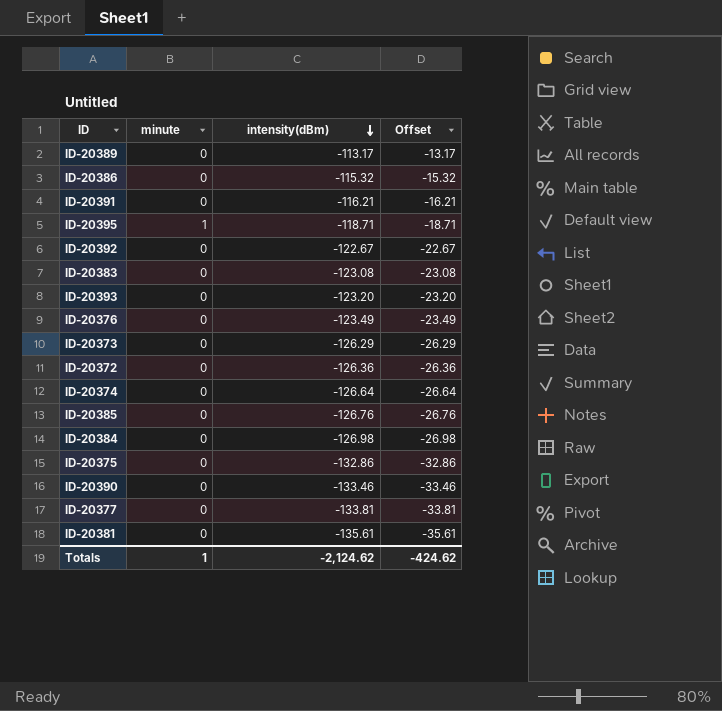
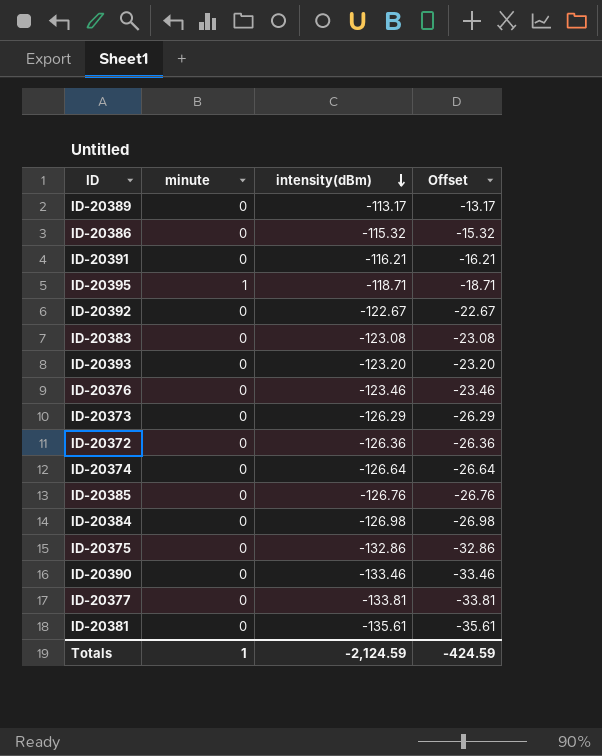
ID-20376 | intensity(dBm): -123.49 -> -123.46
ID-20376 | Offset: -23.49 -> -23.46
Totals | intensity(dBm): -2,124.62 -> -2,124.59
Totals | Offset: -424.62 -> -424.59

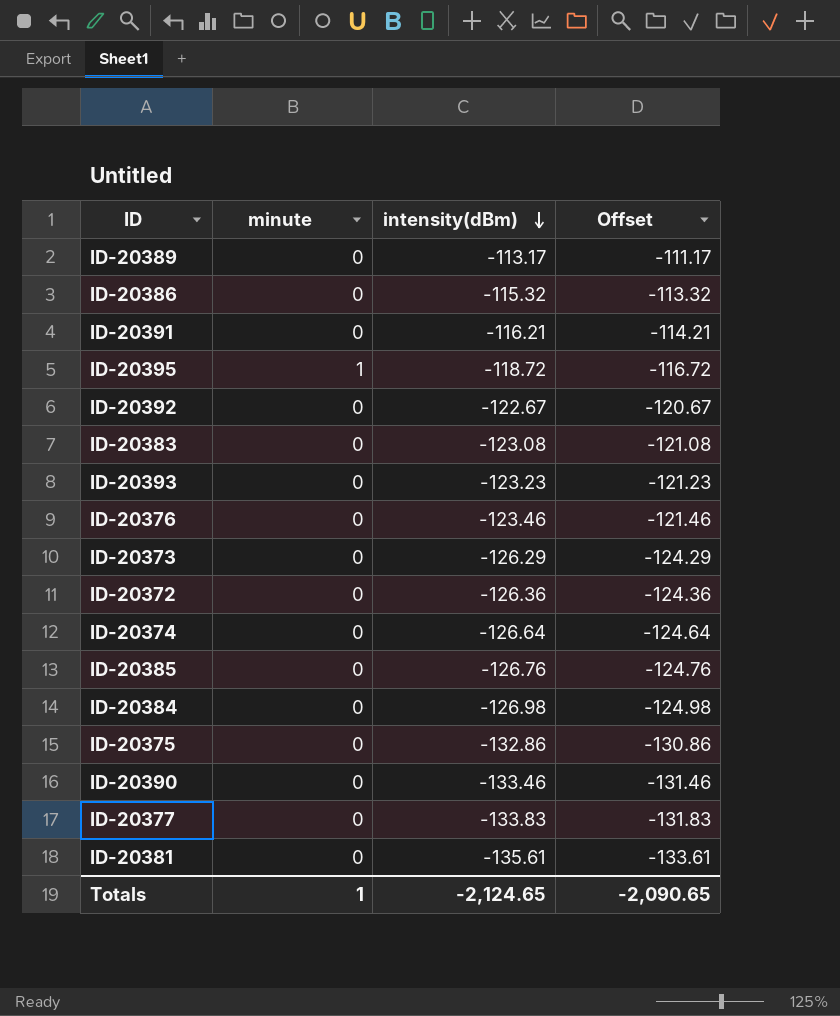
column Offset | formula: [intensity(dBm)] + 100 -> [intensity(dBm)] + 2
ID-20395 | intensity(dBm): -118.71 -> -118.72
ID-20393 | intensity(dBm): -123.20 -> -123.23
ID-20377 | intensity(dBm): -133.81 -> -133.83
Totals | intensity(dBm): -2,124.59 -> -2,124.65
Totals | Offset: -424.59 -> -2,090.65

